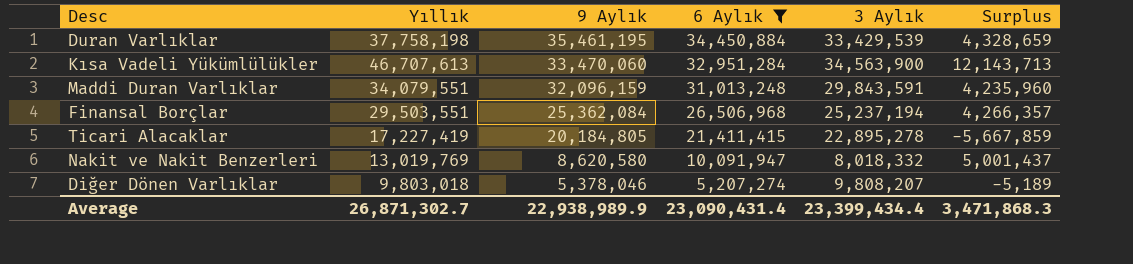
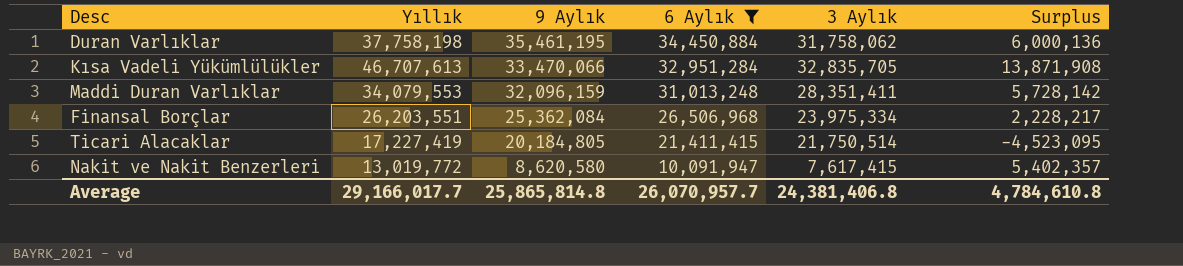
row Diğer Dönen Varlıklar: 9,803,018 | 5,378,046 | 5,207,274 | 9,808,207 | -5,189 -> none
Duran Varlıklar | 3 Aylık: 33,429,539 -> 31,758,062
Duran Varlıklar | Surplus: 4,328,659 -> 6,000,136
Kısa Vadeli Yükümlülükler | 9 Aylık: 33,470,060 -> 33,470,066
Kısa Vadeli Yükümlülükler | 3 Aylık: 34,563,900 -> 32,835,705
Kısa Vadeli Yükümlülükler | Surplus: 12,143,713 -> 13,871,908
Maddi Duran Varlıklar | Yıllık: 34,079,551 -> 34,079,553
Maddi Duran Varlıklar | 3 Aylık: 29,843,591 -> 28,351,411
Maddi Duran Varlıklar | Surplus: 4,235,960 -> 5,728,142
Finansal Borçlar | Yıllık: 29,503,551 -> 26,203,551
Finansal Borçlar | 3 Aylık: 25,237,194 -> 23,975,334
Finansal Borçlar | Surplus: 4,266,357 -> 2,228,217
Ticari Alacaklar | 3 Aylık: 22,895,278 -> 21,750,514
Ticari Alacaklar | Surplus: -5,667,859 -> -4,523,095
Nakit ve Nakit Benzerleri | Yıllık: 13,019,769 -> 13,019,772
Nakit ve Nakit Benzerleri | 3 Aylık: 8,018,332 -> 7,617,415
Nakit ve Nakit Benzerleri | Surplus: 5,001,437 -> 5,402,357
Average | Yıllık: 26,871,302.7 -> 29,166,017.7
Average | 9 Aylık: 22,938,989.9 -> 25,865,814.8
Average | 6 Aylık: 23,090,431.4 -> 26,070,957.7
Average | 3 Aylık: 23,399,434.4 -> 24,381,406.8
Average | Surplus: 3,471,868.3 -> 4,784,610.8

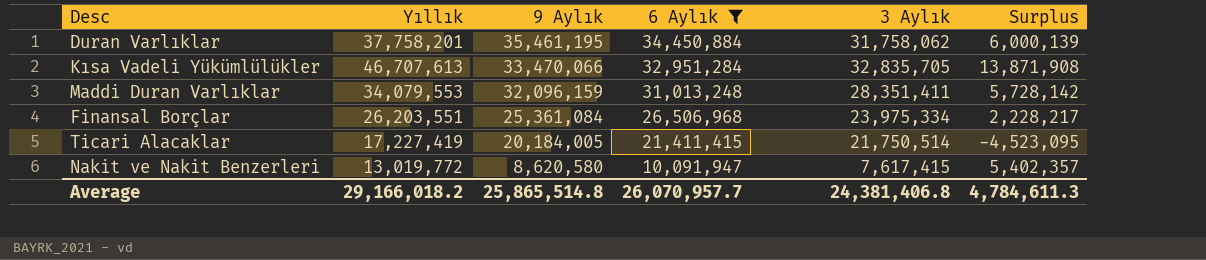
Duran Varlıklar | Yıllık: 37,758,198 -> 37,758,201
Duran Varlıklar | Surplus: 6,000,136 -> 6,000,139
Finansal Borçlar | 9 Aylık: 25,362,084 -> 25,361,084
Ticari Alacaklar | 9 Aylık: 20,184,805 -> 20,184,005
Average | Yıllık: 29,166,017.7 -> 29,166,018.2
Average | 9 Aylık: 25,865,814.8 -> 25,865,514.8
Average | Surplus: 4,784,610.8 -> 4,784,611.3

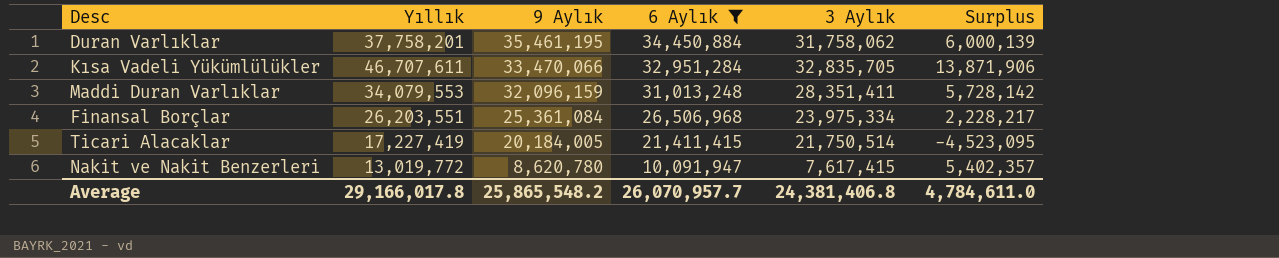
Kısa Vadeli Yükümlülükler | Yıllık: 46,707,613 -> 46,707,611
Kısa Vadeli Yükümlülükler | Surplus: 13,871,908 -> 13,871,906
Nakit ve Nakit Benzerleri | 9 Aylık: 8,620,580 -> 8,620,780
Average | Yıllık: 29,166,018.2 -> 29,166,017.8
Average | 9 Aylık: 25,865,514.8 -> 25,865,548.2
Average | Surplus: 4,784,611.3 -> 4,784,611.0

